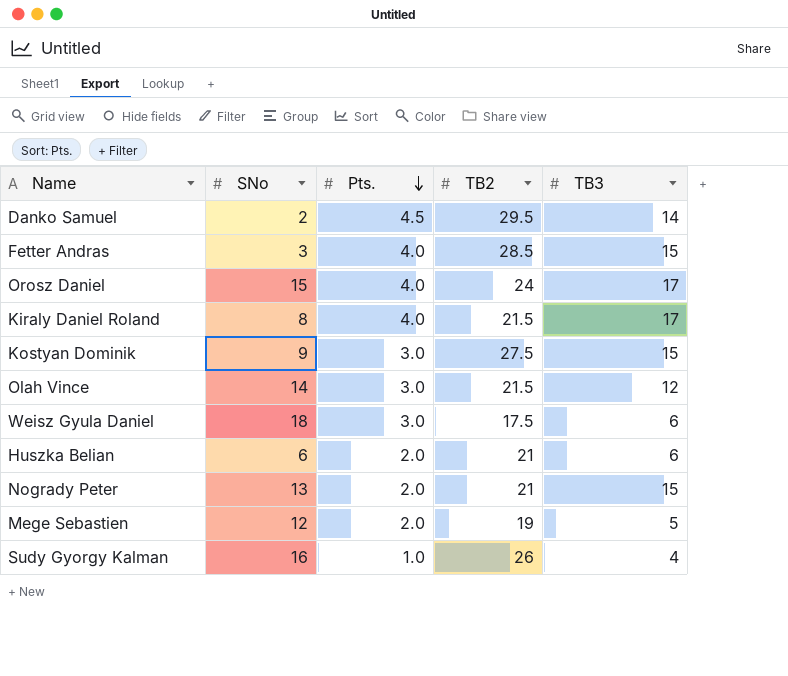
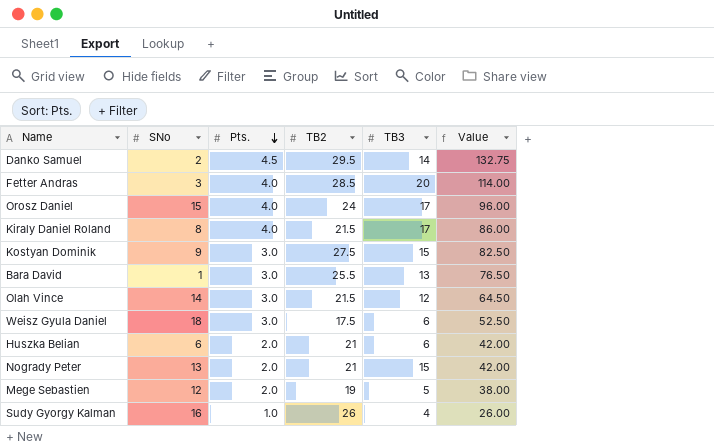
column Value | formula: none -> [Pts.] * [TB2]
Fetter Andras | TB3: 15 -> 20
row Bara David: none -> 1 | 3.0 | 25.5 | 13 | 76.50

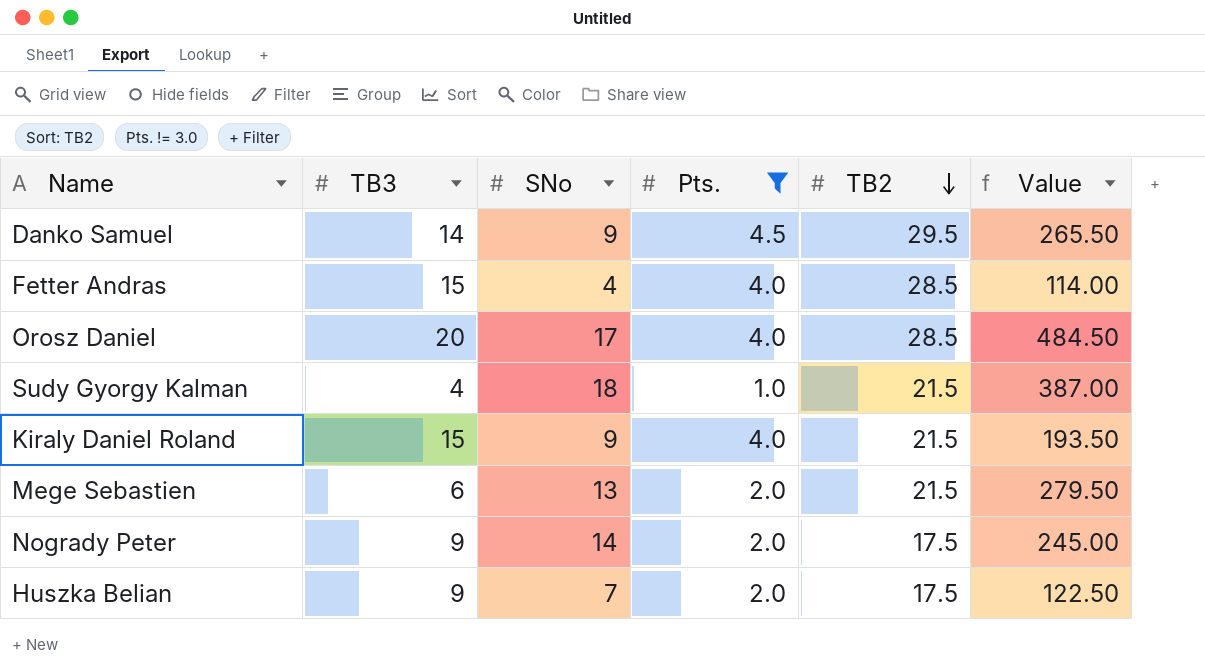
filter: none -> Pts. != 3.0
row order: Pts. descending -> TB2 descending
column TB3 | position: 5 -> 2
column Value | formula: [Pts.] * [TB2] -> [SNo] * [TB2]
Danko Samuel | SNo: 2 -> 9
Fetter Andras | TB3: 20 -> 15
Fetter Andras | SNo: 3 -> 4
Orosz Daniel | TB3: 17 -> 20
Orosz Daniel | SNo: 15 -> 17
Orosz Daniel | TB2: 24 -> 28.5
Sudy Gyorgy Kalman | SNo: 16 -> 18
Sudy Gyorgy Kalman | TB2: 26 -> 21.5
Kiraly Daniel Roland | TB3: 17 -> 15
Kiraly Daniel Roland | SNo: 8 -> 9
Mege Sebastien | TB3: 5 -> 6
Mege Sebastien | SNo: 12 -> 13
Mege Sebastien | TB2: 19 -> 21.5
Nogrady Peter | TB3: 15 -> 9
Nogrady Peter | SNo: 13 -> 14
Nogrady Peter | TB2: 21 -> 17.5
Huszka Belian | TB3: 6 -> 9
Huszka Belian | SNo: 6 -> 7
Huszka Belian | TB2: 21 -> 17.5

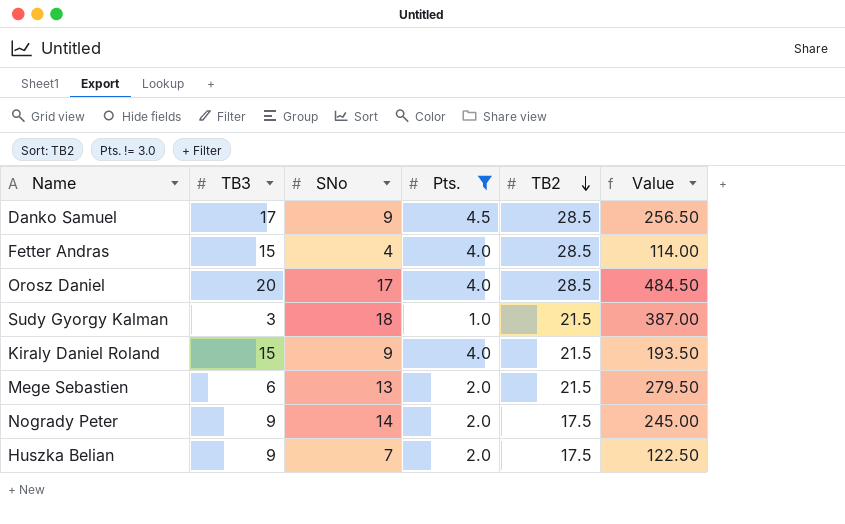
Danko Samuel | TB3: 14 -> 17
Danko Samuel | TB2: 29.5 -> 28.5
Danko Samuel | Value: 265.50 -> 256.50
Sudy Gyorgy Kalman | TB3: 4 -> 3

